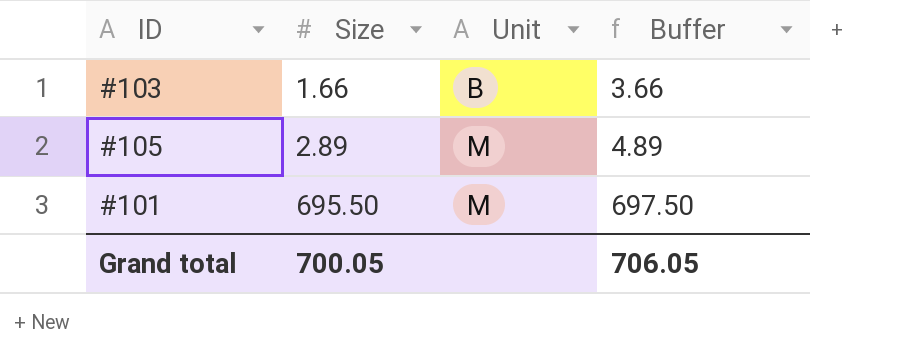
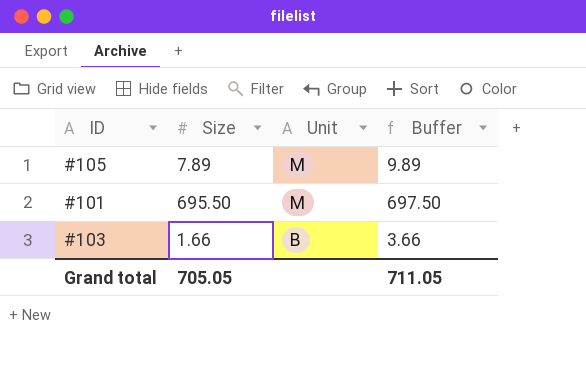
row order: Size ascending -> Unit descending
#105 | Size: 2.89 -> 7.89
#105 | Buffer: 4.89 -> 9.89
Grand total | Size: 700.05 -> 705.05
Grand total | Buffer: 706.05 -> 711.05

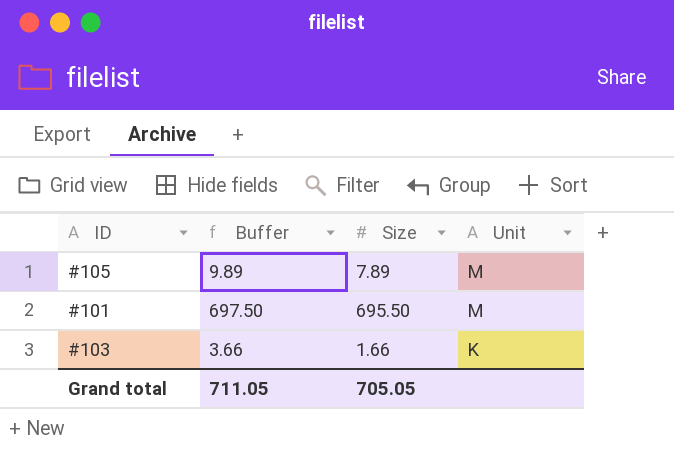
column Buffer | position: 4 -> 2
#103 | Unit: B -> K

